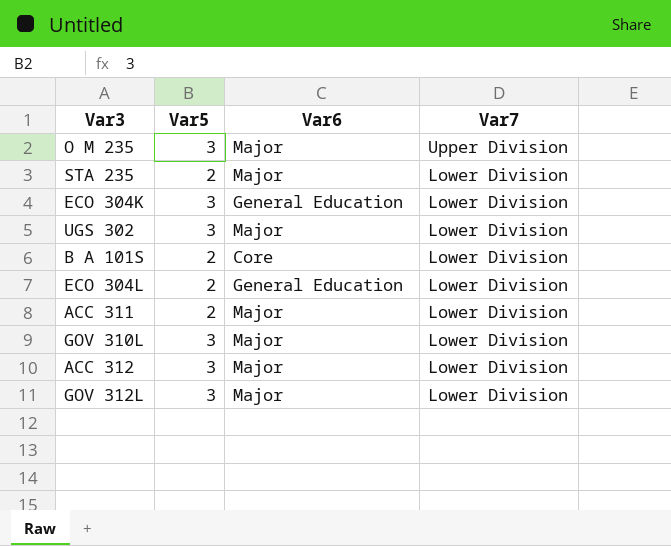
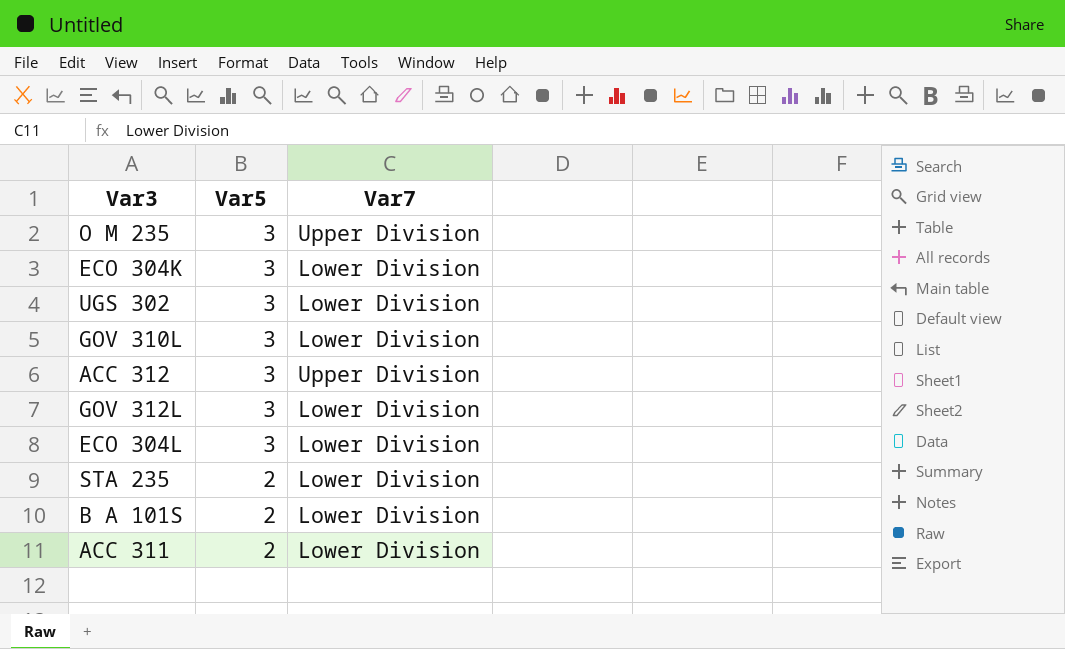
row order: Var7 descending -> Var5 descending
column Var6 | position: 3 -> none
ACC 312 | Var7: Lower Division -> Upper Division
ECO 304L | Var5: 2 -> 3

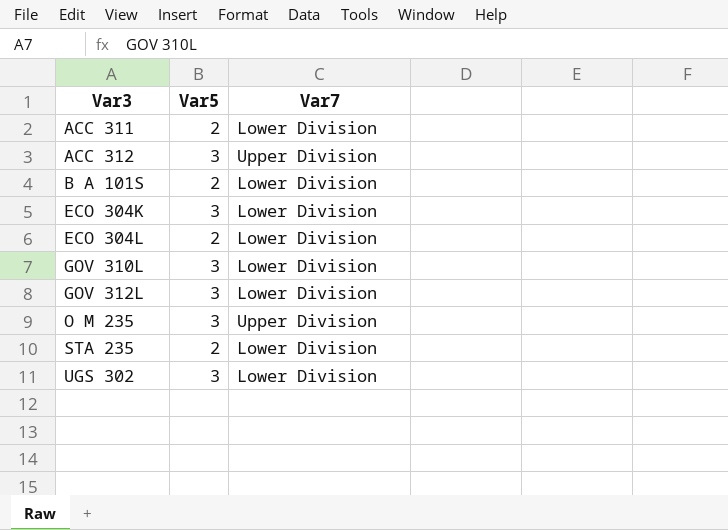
row order: Var5 descending -> Var3 ascending
ECO 304L | Var5: 3 -> 2

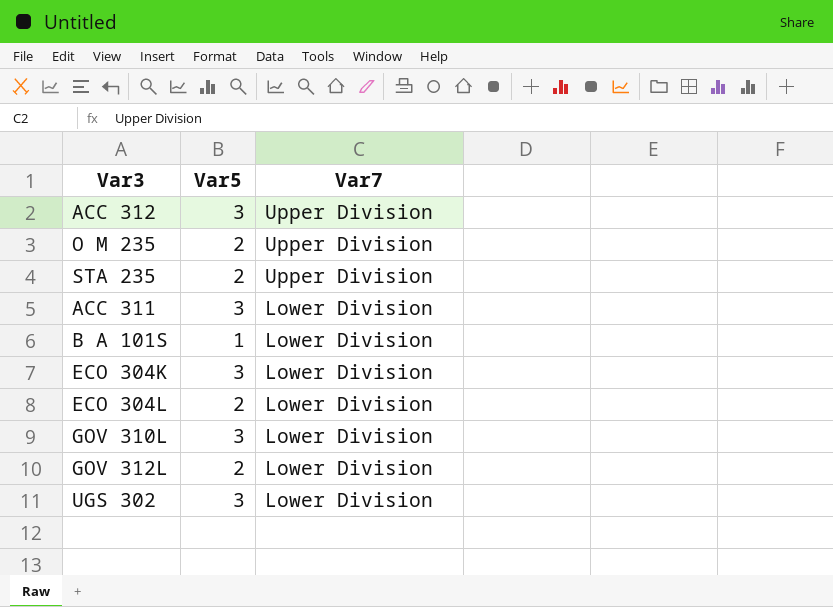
row order: Var3 ascending -> Var7 descending
O M 235 | Var5: 3 -> 2
STA 235 | Var7: Lower Division -> Upper Division
ACC 311 | Var5: 2 -> 3
B A 101S | Var5: 2 -> 1
GOV 312L | Var5: 3 -> 2

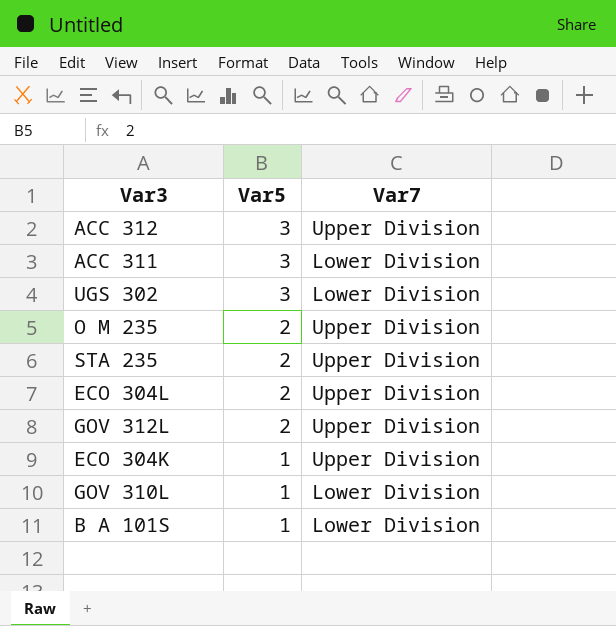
row order: Var7 descending -> Var5 descending
ECO 304L | Var7: Lower Division -> Upper Division
GOV 312L | Var7: Lower Division -> Upper Division
ECO 304K | Var5: 3 -> 1
ECO 304K | Var7: Lower Division -> Upper Division
GOV 310L | Var5: 3 -> 1

